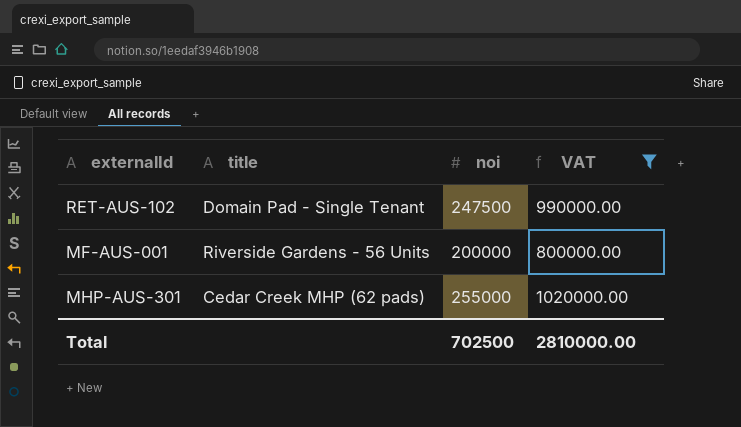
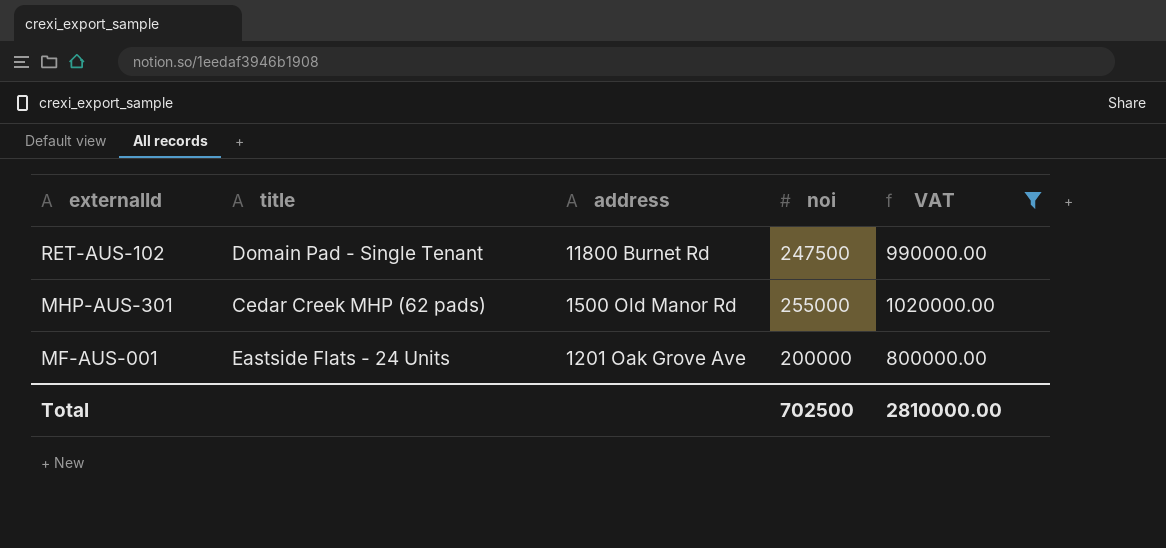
row order: none -> externalId descending
column address | position: none -> 3
MF-AUS-001 | title: Riverside Gardens - 56 Units -> Eastside Flats - 24 Units

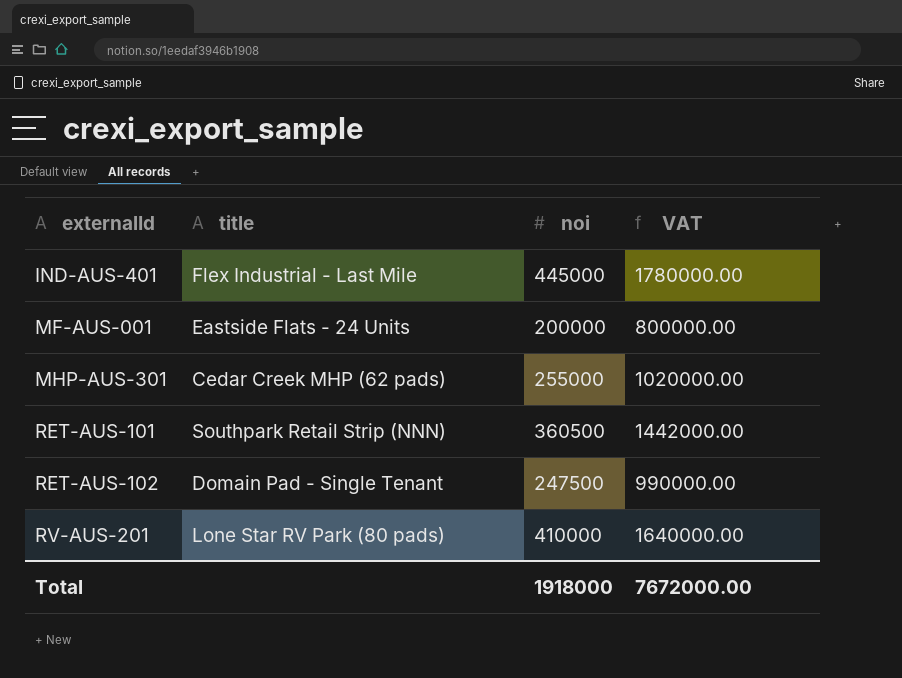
filter: VAT <= 1020000.00 -> none
row order: externalId descending -> externalId ascending
column address | position: 3 -> none
Total | noi: 702500 -> 1918000
Total | VAT: 2810000.00 -> 7672000.00

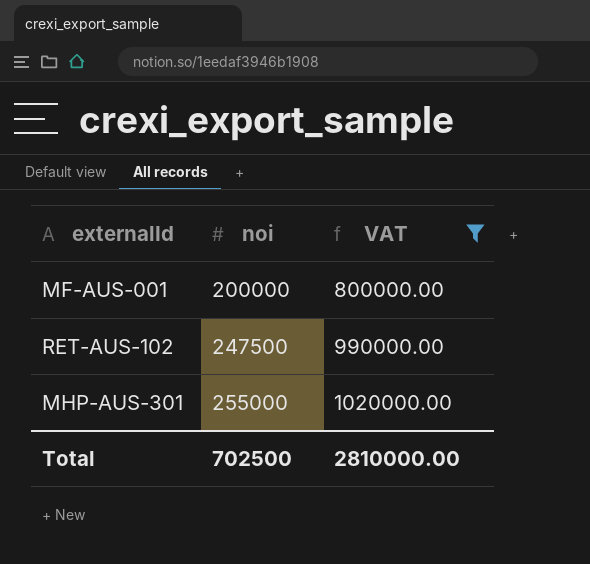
filter: none -> VAT <= 1020000.00
row order: externalId ascending -> noi ascending
column title | position: 2 -> none
Total | noi: 1918000 -> 702500
Total | VAT: 7672000.00 -> 2810000.00

